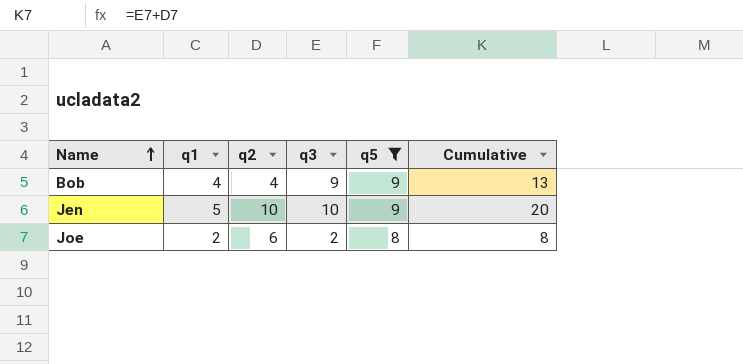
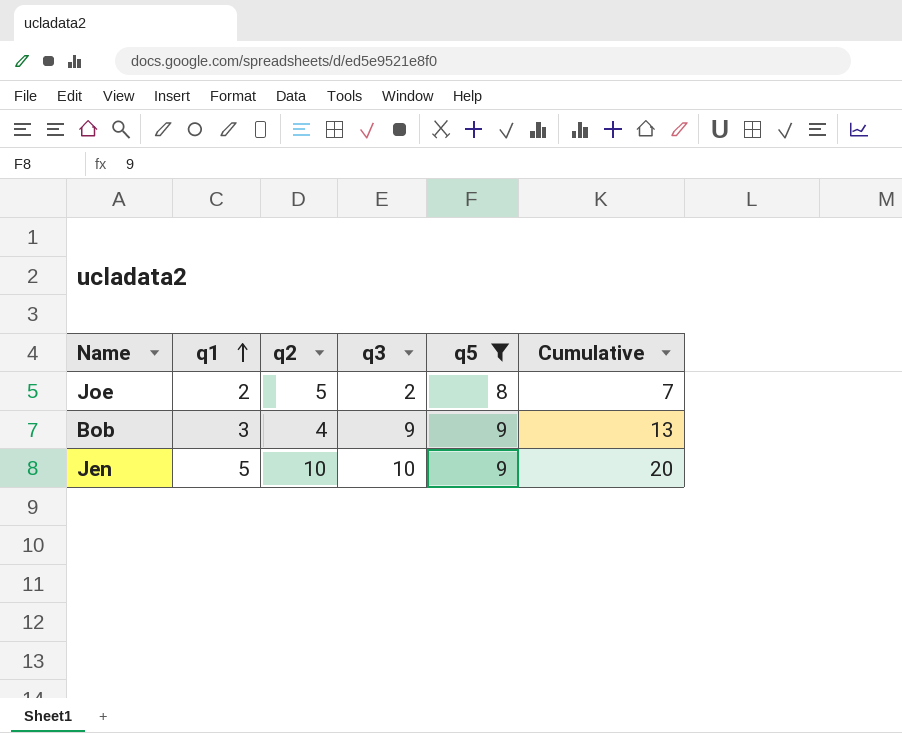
row order: Name ascending -> q1 ascending
Joe | q2: 6 -> 5
Joe | Cumulative: 8 -> 7
Bob | q1: 4 -> 3

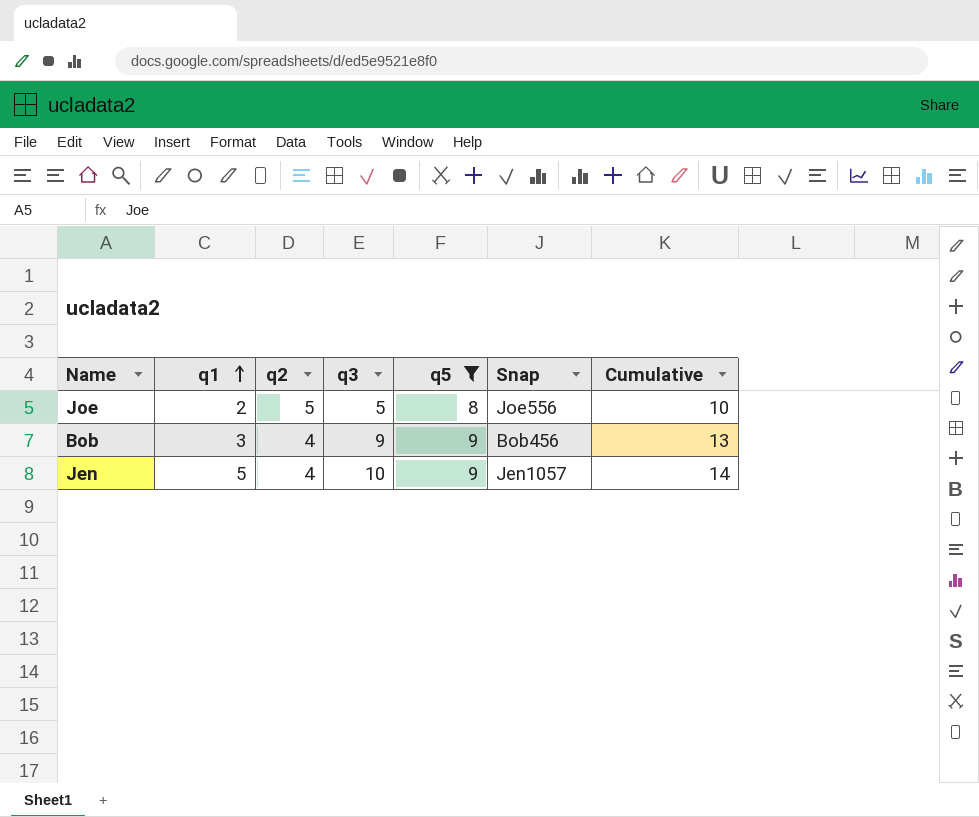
column Snap | position: none -> 6
Joe | q3: 2 -> 5
Joe | Cumulative: 7 -> 10
Jen | q2: 10 -> 4
Jen | Cumulative: 20 -> 14

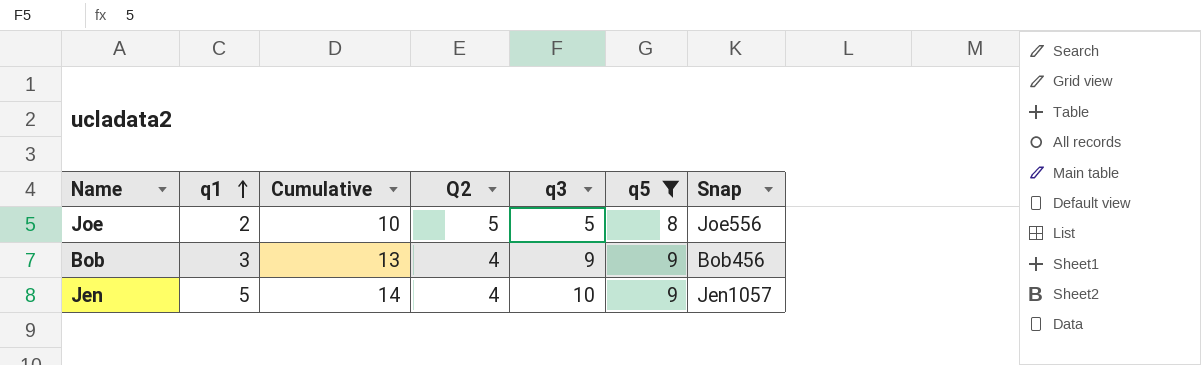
column Cumulative | position: 7 -> 3
column name: q2 -> Q2

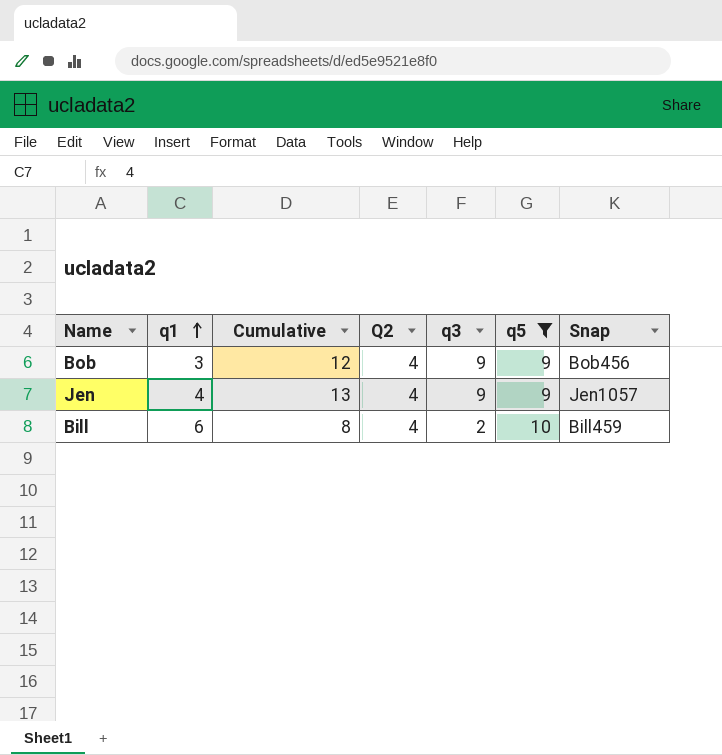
column Cumulative | formula: [Q2] + [q3] -> [q1] + [q3]
row Joe: 2 | 10 | 5 | 5 | 8 | Joe556 -> none
Jen | q1: 5 -> 4
Jen | q3: 10 -> 9
row Bill: none -> 6 | 8 | 4 | 2 | 10 | Bill459

